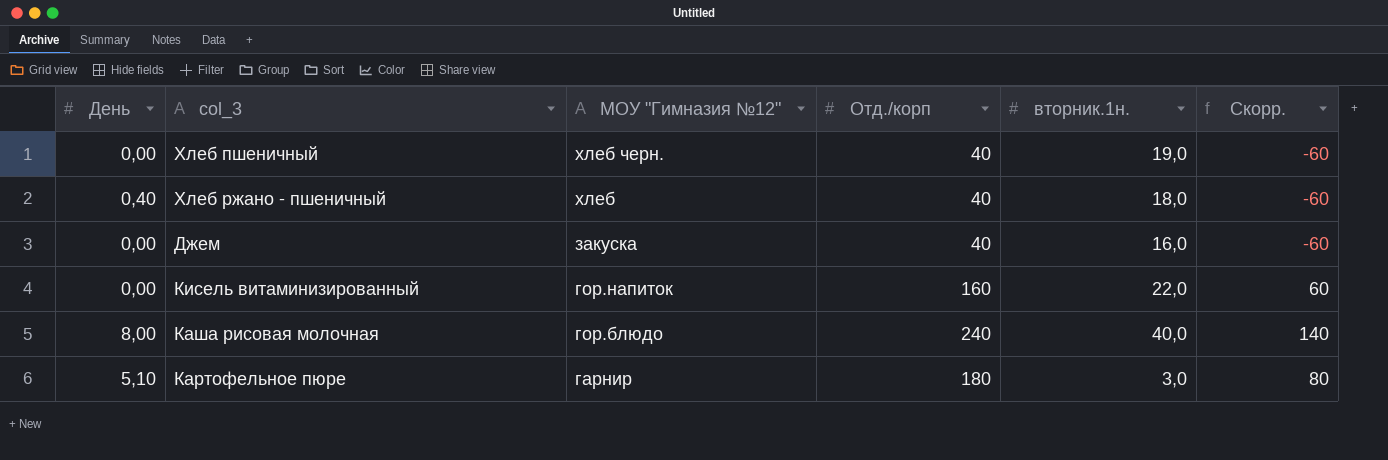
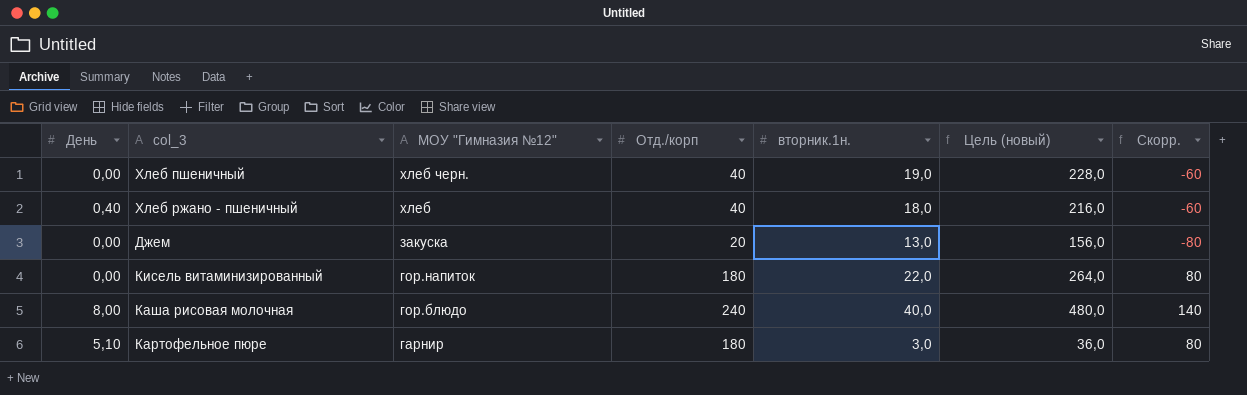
column Цель (новый) | formula: none -> [вторник.1н.] * 12
Джем | Отд./корп: 40 -> 20
Джем | вторник.1н.: 16,0 -> 13,0
Джем | Скорр.: -60 -> -80
Кисель витаминизированный | Отд./корп: 160 -> 180
Кисель витаминизированный | Скорр.: 60 -> 80

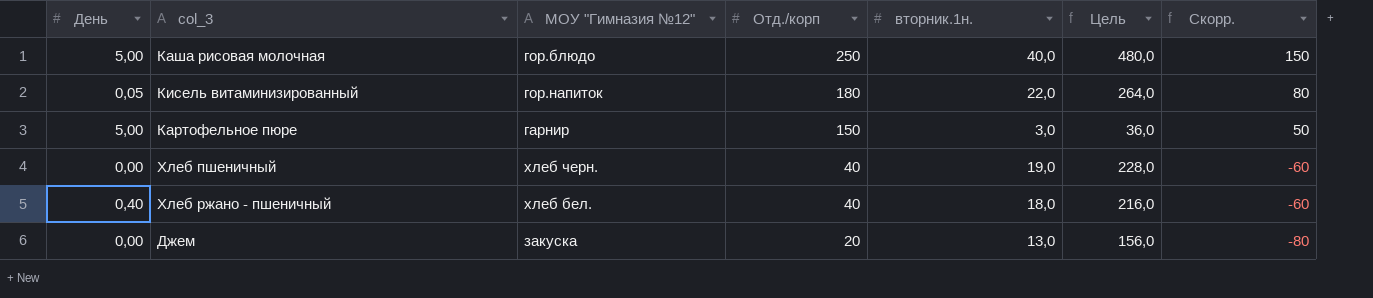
row order: МОУ "Гимназия №12" descending -> Отд./корп descending
column name: Цель (новый) -> Цель
Каша рисовая молочная | День: 8,00 -> 5,00
Каша рисовая молочная | Отд./корп: 240 -> 250
Каша рисовая молочная | Скорр.: 140 -> 150
Кисель витаминизированный | День: 0,00 -> 0,05
Картофельное пюре | День: 5,10 -> 5,00
Картофельное пюре | Отд./корп: 180 -> 150
Картофельное пюре | Скорр.: 80 -> 50
Хлеб ржано - пшеничный | МОУ "Гимназия №12": хлеб -> хлеб бел.

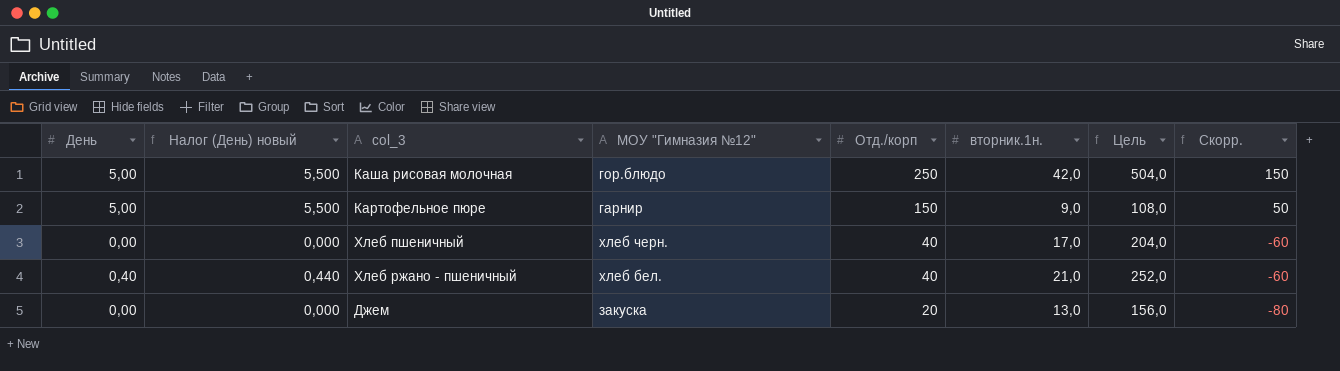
column Налог (День) новый | formula: none -> [День] * 1,1
row Кисель витаминизированный: 0,05 | гор.напиток | 180 | 22,0 | 264,0 | 80 -> none
Каша рисовая молочная | вторник.1н.: 40,0 -> 42,0
Каша рисовая молочная | Цель: 480,0 -> 504,0
Картофельное пюре | вторник.1н.: 3,0 -> 9,0
Картофельное пюре | Цель: 36,0 -> 108,0
Хлеб пшеничный | вторник.1н.: 19,0 -> 17,0
Хлеб пшеничный | Цель: 228,0 -> 204,0
Хлеб ржано - пшеничный | вторник.1н.: 18,0 -> 21,0
Хлеб ржано - пшеничный | Цель: 216,0 -> 252,0

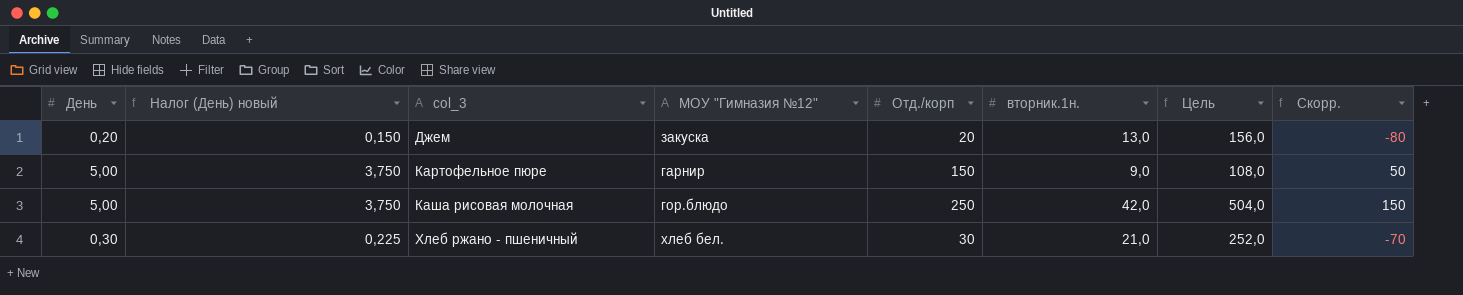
row order: Отд./корп descending -> col_3 ascending
column Налог (День) новый | formula: [День] * 1,1 -> [День] * 0,75
row Хлеб пшеничный: 0,00 | 0,000 | хлеб черн. | 40 | 17,0 | 204,0 | -60 -> none
Джем | День: 0,00 -> 0,20
Хлеб ржано - пшеничный | День: 0,40 -> 0,30
Хлеб ржано - пшеничный | Отд./корп: 40 -> 30
Хлеб ржано - пшеничный | Скорр.: -60 -> -70

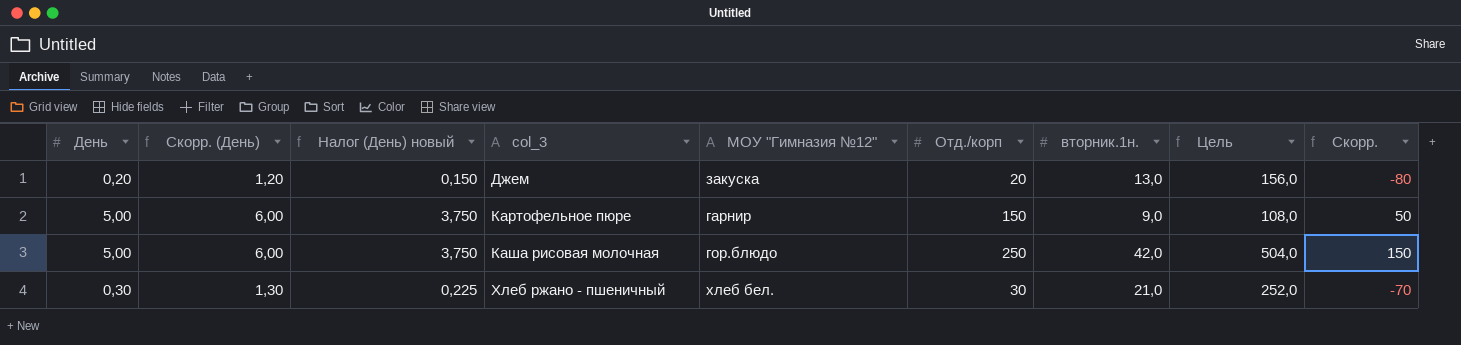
column Скорр. (День) | formula: none -> [День] + 1

